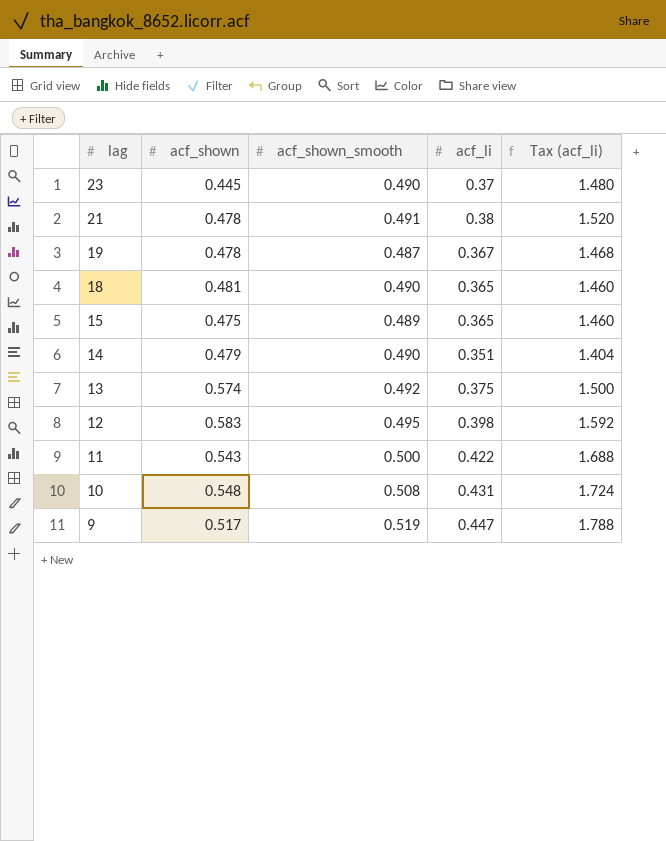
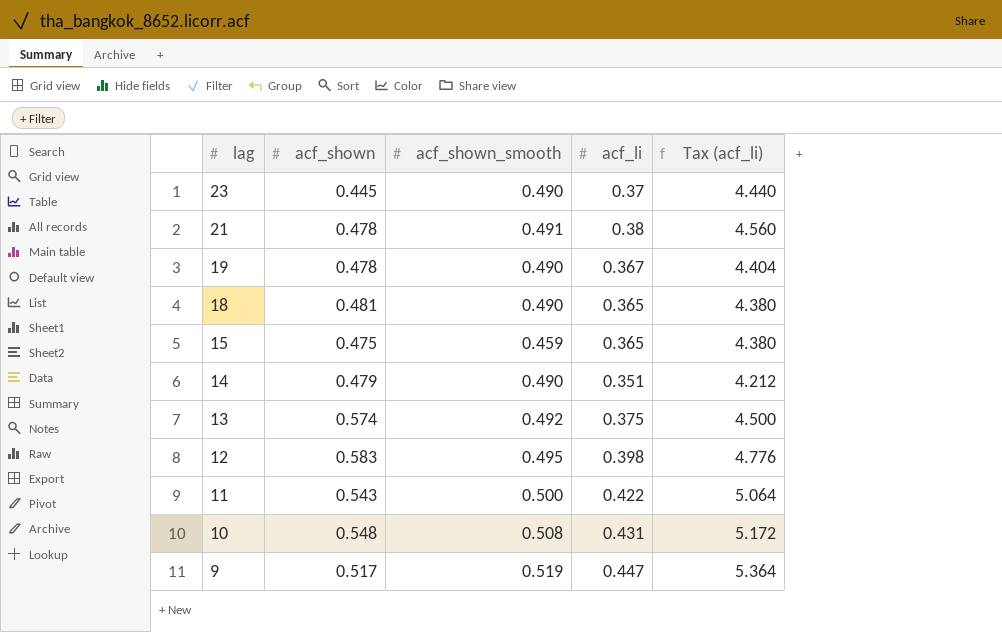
column Tax (acf_li) | formula: [acf_li] * 4 -> [acf_li] * 12
19 | acf_shown_smooth: 0.487 -> 0.490
15 | acf_shown_smooth: 0.489 -> 0.459

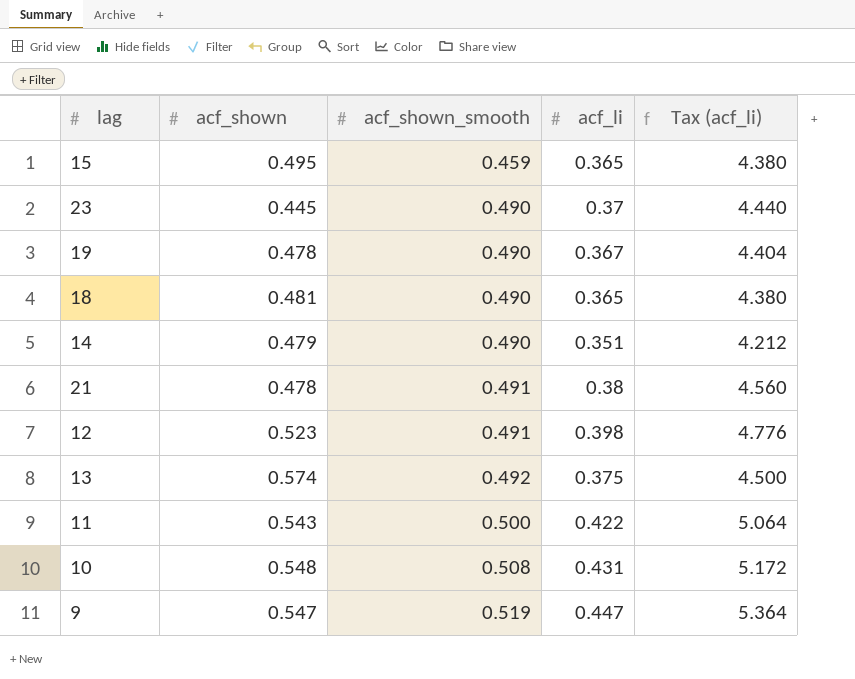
row order: lag descending -> acf_shown_smooth ascending
15 | acf_shown: 0.475 -> 0.495
12 | acf_shown: 0.583 -> 0.523
12 | acf_shown_smooth: 0.495 -> 0.491
9 | acf_shown: 0.517 -> 0.547

